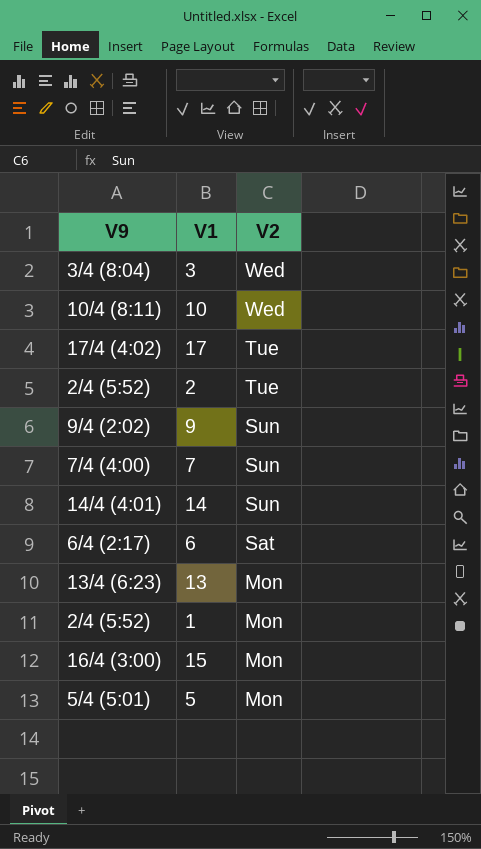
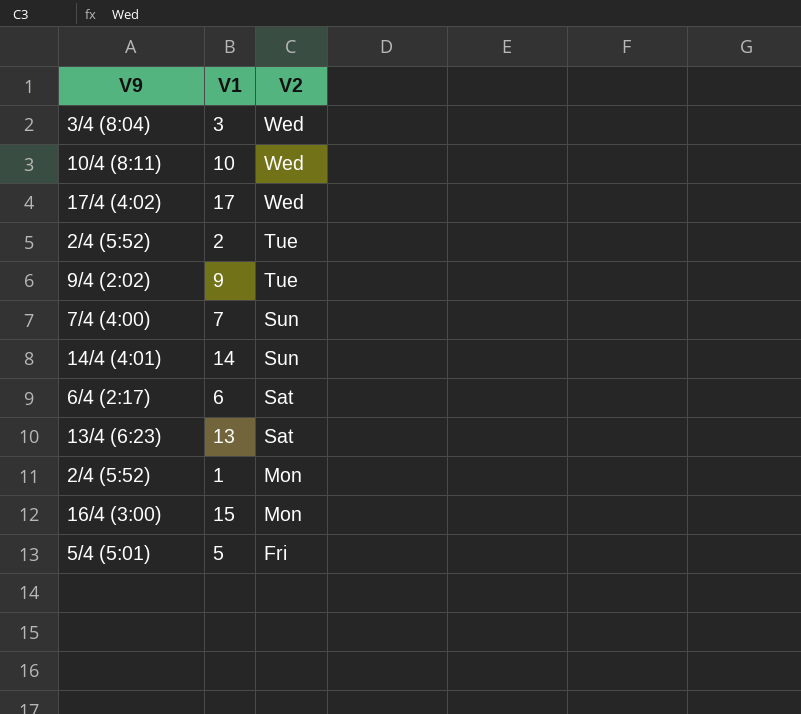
17 | V2: Tue -> Wed
9 | V2: Sun -> Tue
13 | V2: Mon -> Sat
5 | V2: Mon -> Fri

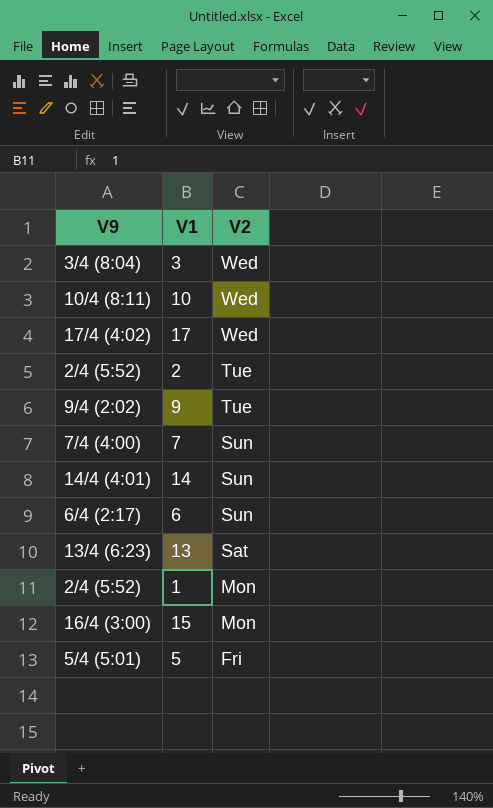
6 | V2: Sat -> Sun

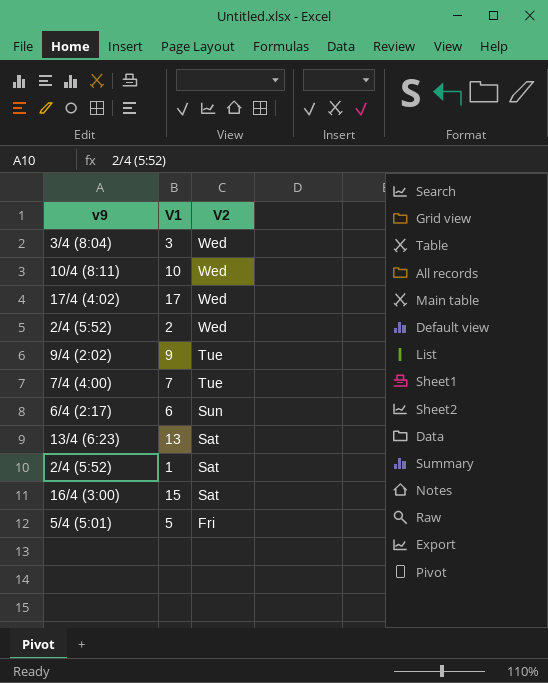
column name: V9 -> v9
row 14: 14/4 (4:01) | Sun -> none
2 | V2: Tue -> Wed
7 | V2: Sun -> Tue
1 | V2: Mon -> Sat
15 | V2: Mon -> Sat

